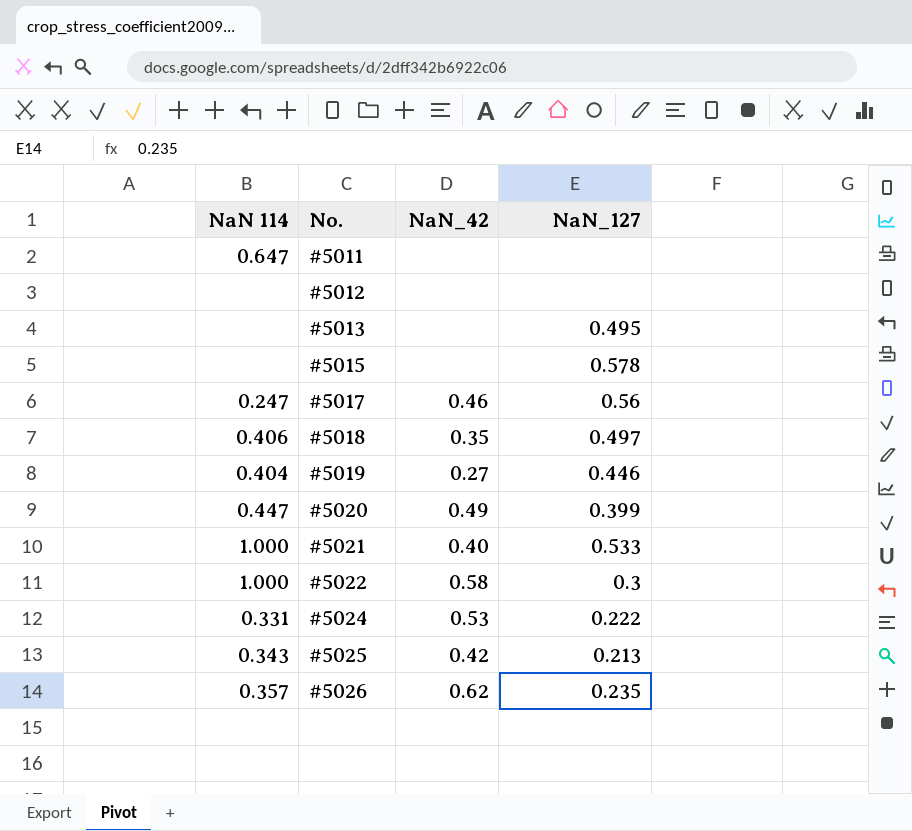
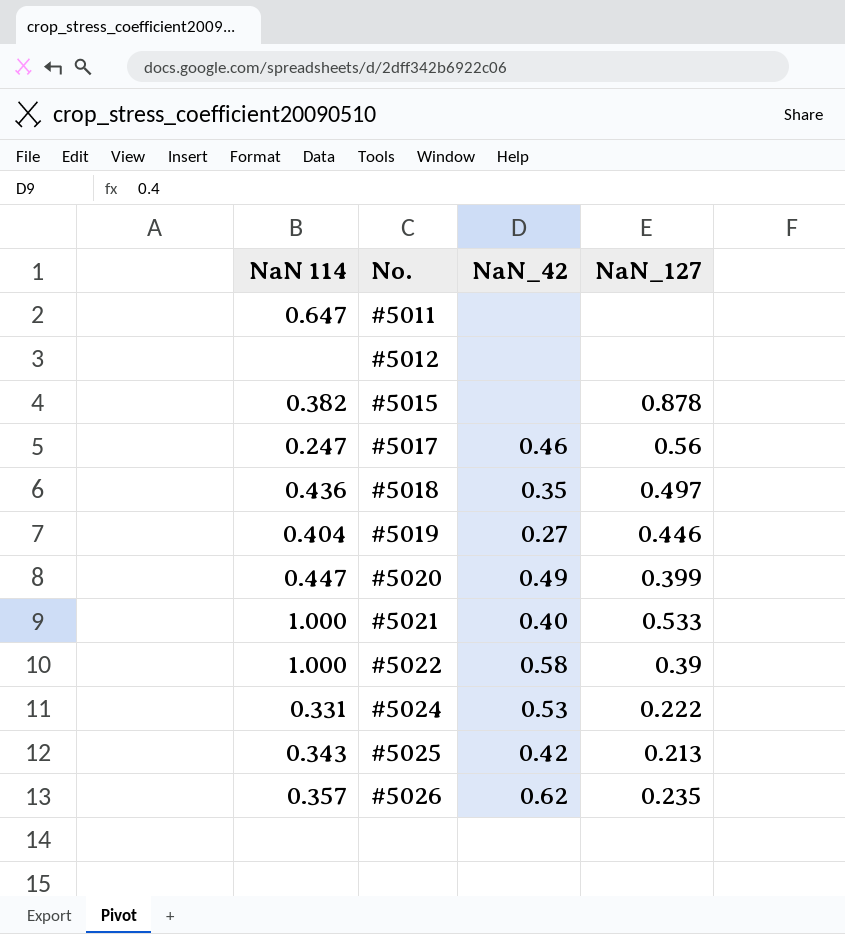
row #5013: none | none | 0.495 -> none
#5015 | NaN 114: none -> 0.382
#5015 | NaN_127: 0.578 -> 0.878
#5018 | NaN 114: 0.406 -> 0.436
#5022 | NaN_127: 0.3 -> 0.39

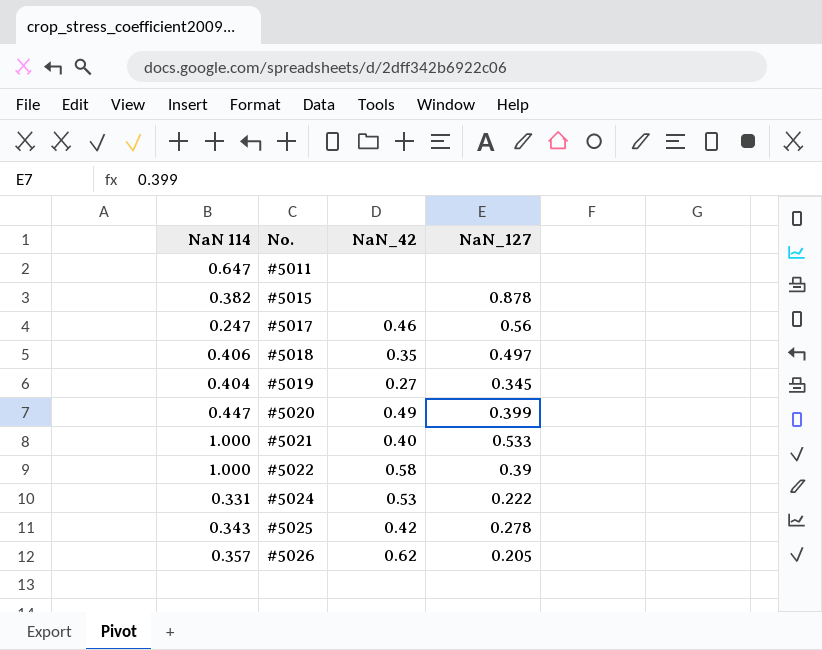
row #5012: none | none | none -> none
#5018 | NaN 114: 0.436 -> 0.406
#5019 | NaN_127: 0.446 -> 0.345
#5025 | NaN_127: 0.213 -> 0.278
#5026 | NaN_127: 0.235 -> 0.205

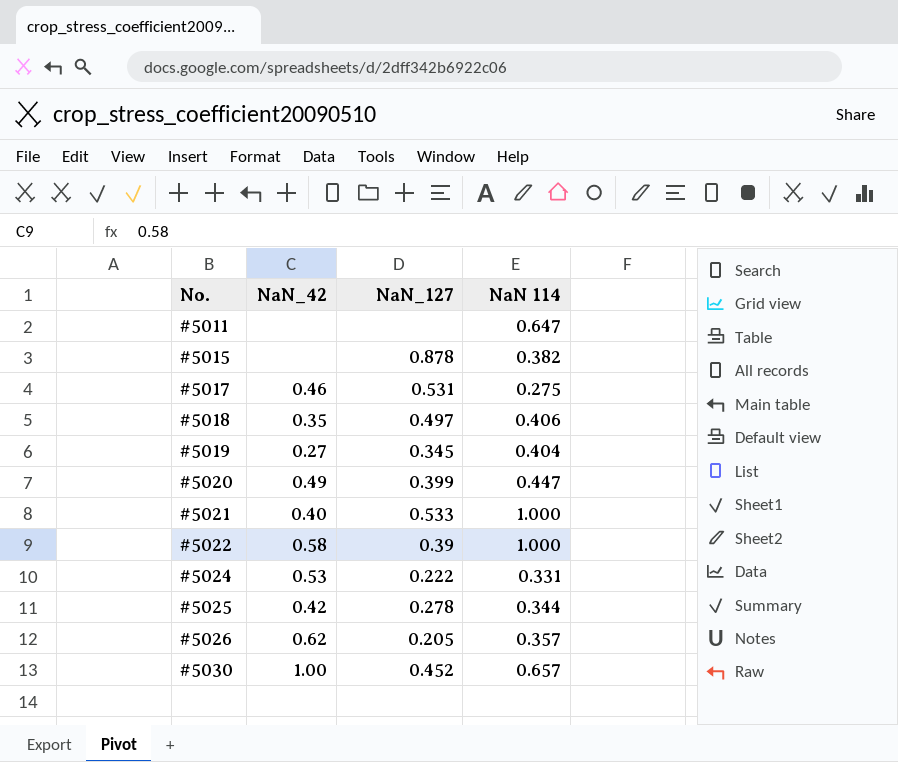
column NaN 114 | position: 1 -> 4
#5017 | NaN_127: 0.56 -> 0.531
#5017 | NaN 114: 0.247 -> 0.275
#5025 | NaN 114: 0.343 -> 0.344
row #5030: none -> 1.00 | 0.452 | 0.657

